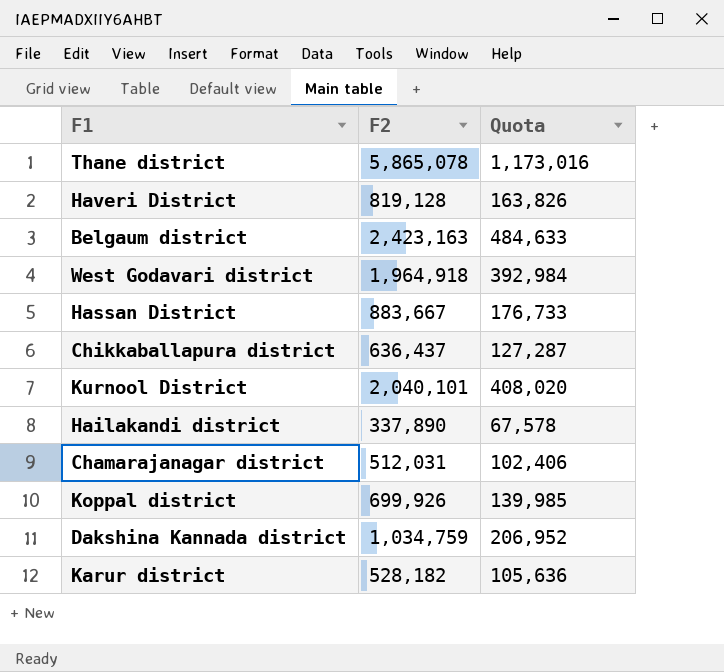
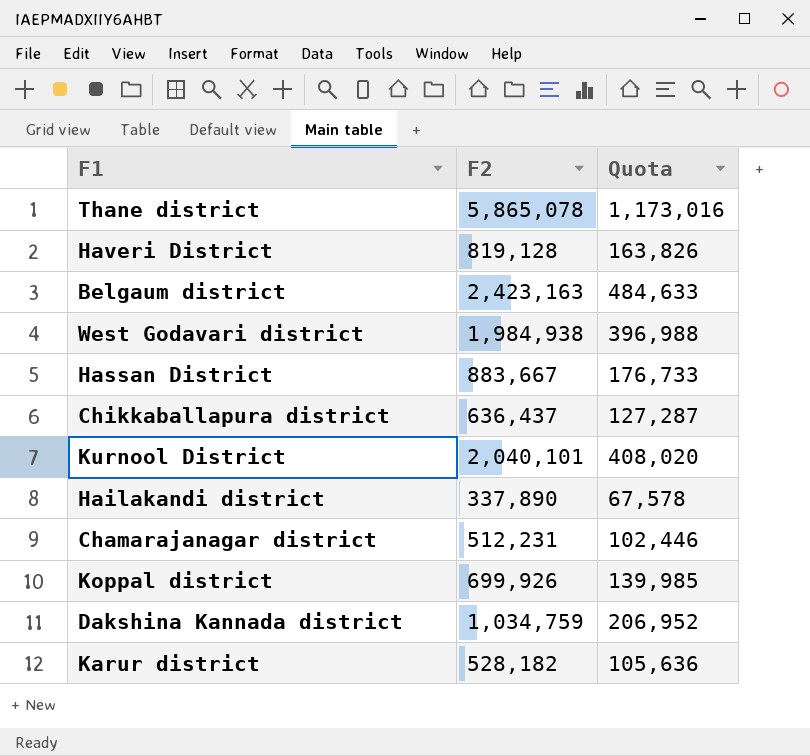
West Godavari district | F2: 1,964,918 -> 1,984,938
West Godavari district | Quota: 392,984 -> 396,988
Chamarajanagar district | F2: 512,031 -> 512,231
Chamarajanagar district | Quota: 102,406 -> 102,446

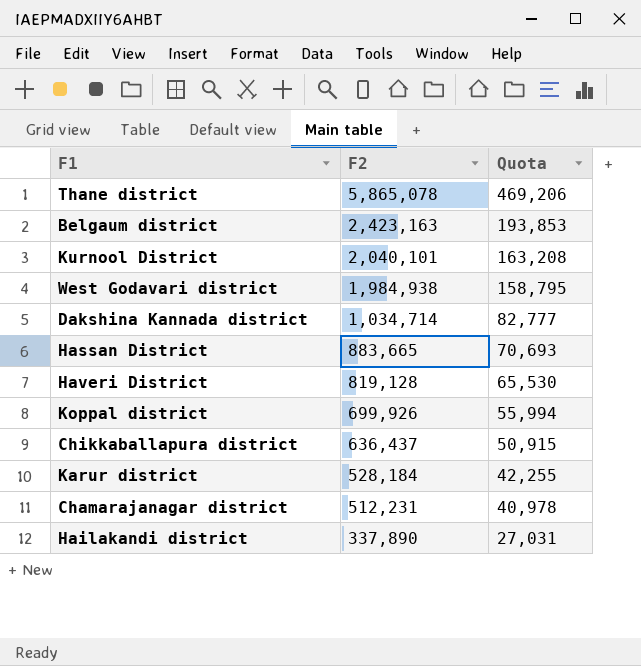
row order: none -> F2 descending
column Quota | formula: [F2] * 0.2 -> [F2] * 0.08
Dakshina Kannada district | F2: 1,034,759 -> 1,034,714
Hassan District | F2: 883,667 -> 883,665
Karur district | F2: 528,182 -> 528,184

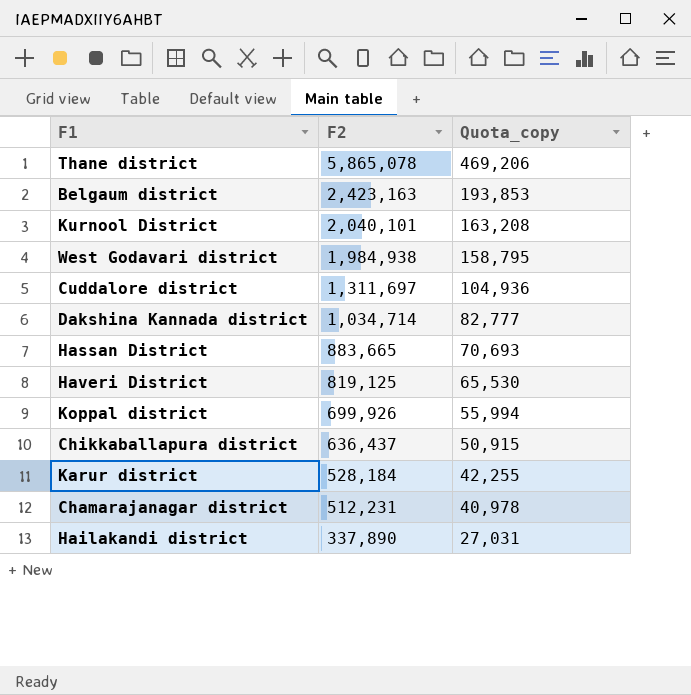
column name: Quota -> Quota_copy
row Cuddalore district: none -> 1,311,697 | 104,936
Haveri District | F2: 819,128 -> 819,125

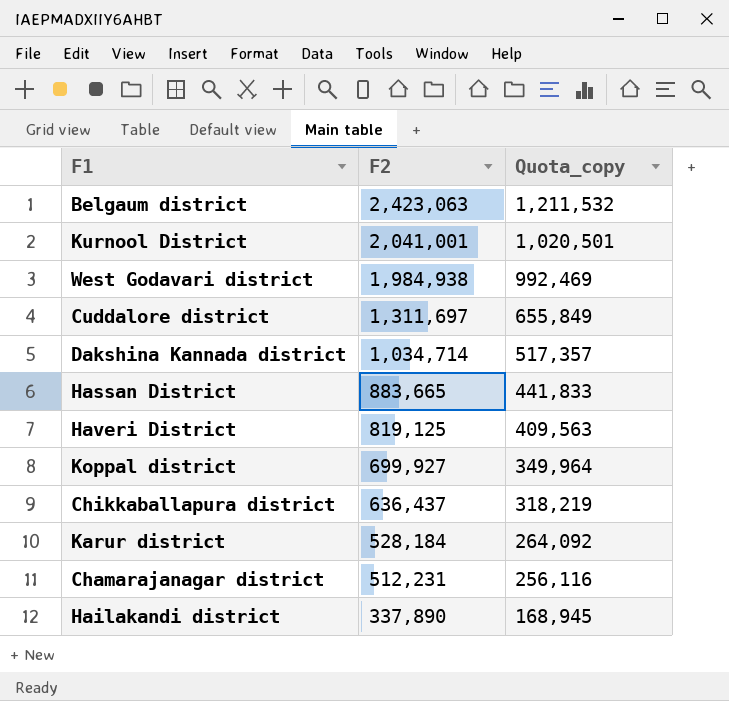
column Quota_copy | formula: [F2] * 0.08 -> [F2] * 0.5
row Thane district: 5,865,078 | 469,206 -> none
Belgaum district | F2: 2,423,163 -> 2,423,063
Kurnool District | F2: 2,040,101 -> 2,041,001
Koppal district | F2: 699,926 -> 699,927

